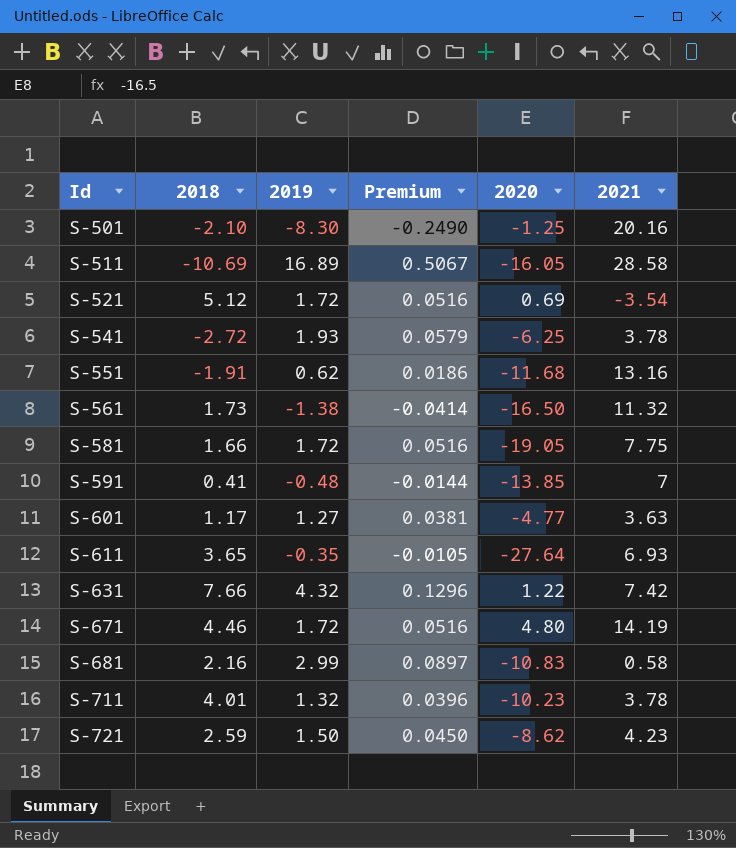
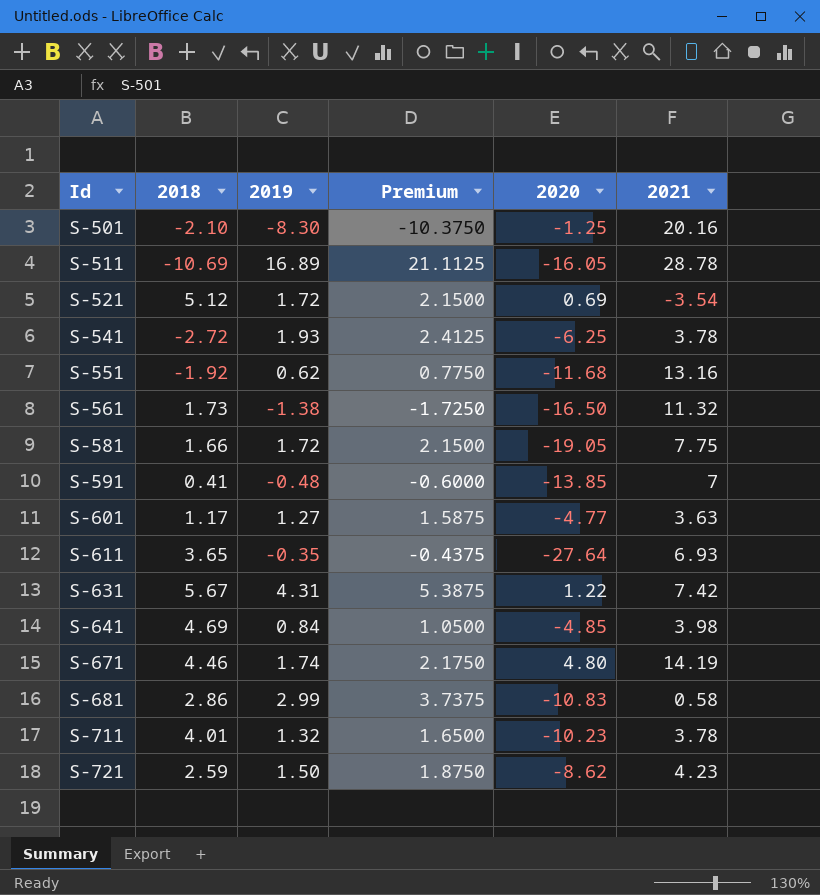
column Premium | formula: [2019] * 0.03 -> [2019] * 1.25
S-511 | 2021: 28.58 -> 28.78
S-551 | 2018: -1.91 -> -1.92
S-631 | 2018: 7.66 -> 5.67
S-631 | 2019: 4.32 -> 4.31
row S-641: none -> 4.69 | 0.84 | 1.0500 | -4.85 | 3.98
S-671 | 2019: 1.72 -> 1.74
S-681 | 2018: 2.16 -> 2.86

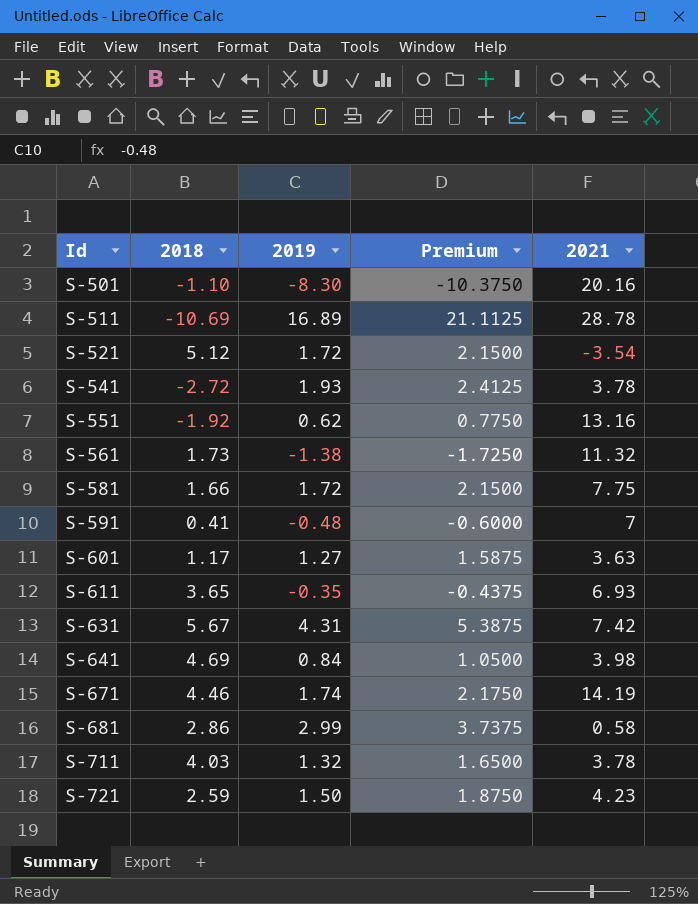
column 2020 | position: 5 -> none
S-501 | 2018: -2.10 -> -1.10
S-711 | 2018: 4.01 -> 4.03

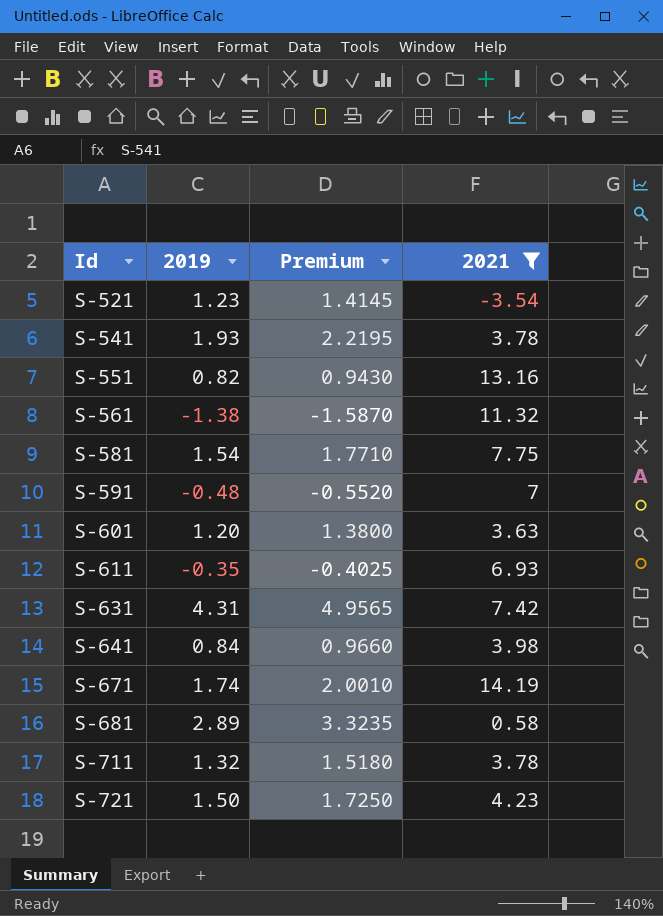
filter: none -> 2021 <= 14.19
column 2018 | position: 2 -> none
column Premium | formula: [2019] * 1.25 -> [2019] * 1.15
S-521 | 2019: 1.72 -> 1.23
S-551 | 2019: 0.62 -> 0.82
S-581 | 2019: 1.72 -> 1.54
S-601 | 2019: 1.27 -> 1.20
S-681 | 2019: 2.99 -> 2.89

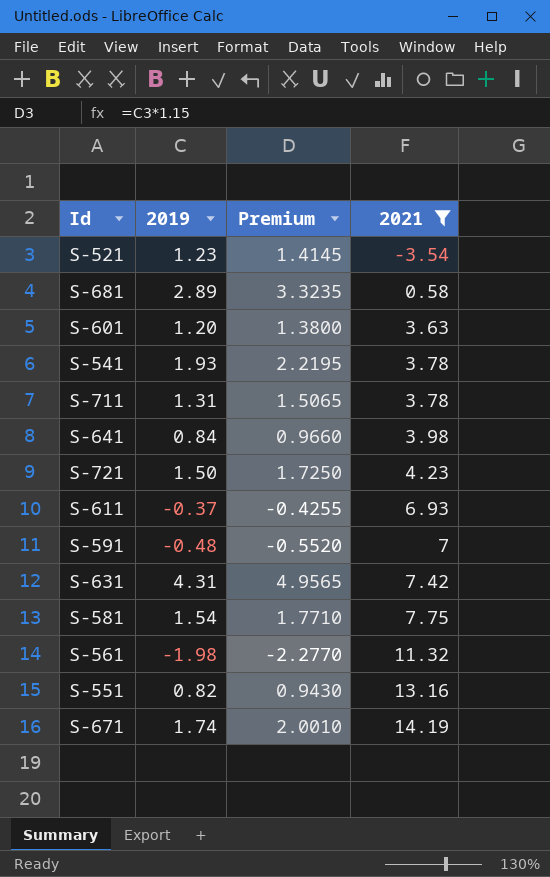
row order: Id ascending -> 2021 ascending
S-711 | 2019: 1.32 -> 1.31
S-711 | Premium: 1.5180 -> 1.5065
S-611 | 2019: -0.35 -> -0.37
S-611 | Premium: -0.4025 -> -0.4255
S-561 | 2019: -1.38 -> -1.98
S-561 | Premium: -1.5870 -> -2.2770

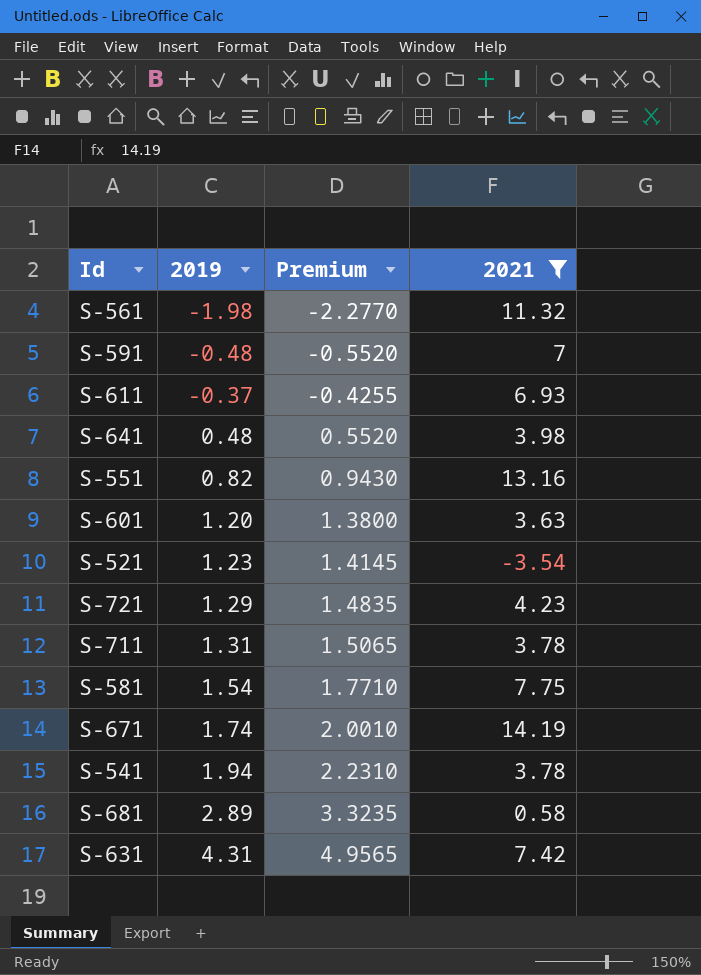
row order: 2021 ascending -> 2019 ascending
S-641 | 2019: 0.84 -> 0.48
S-641 | Premium: 0.9660 -> 0.5520
S-721 | 2019: 1.50 -> 1.29
S-721 | Premium: 1.7250 -> 1.4835
S-541 | 2019: 1.93 -> 1.94
S-541 | Premium: 2.2195 -> 2.2310

